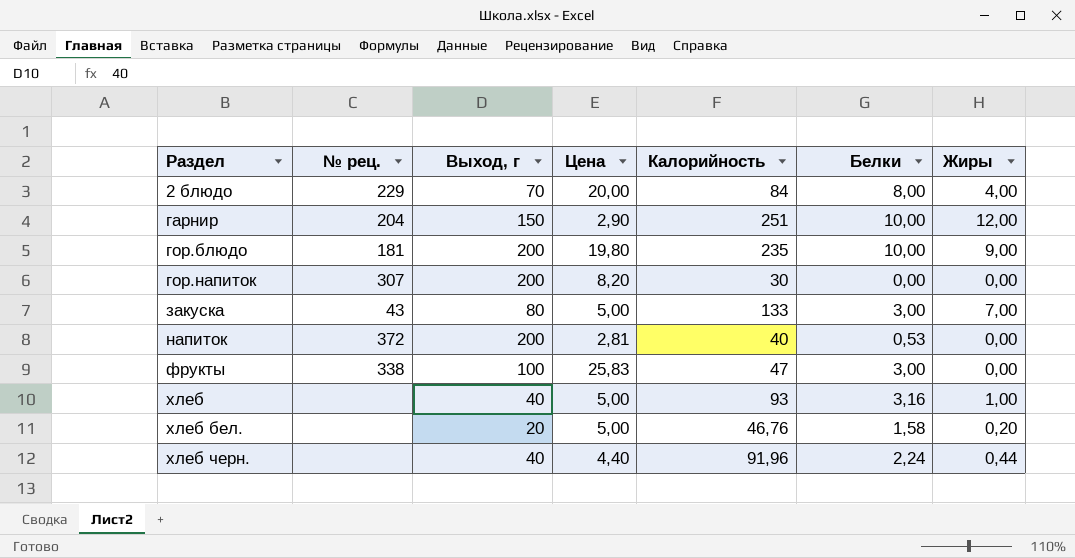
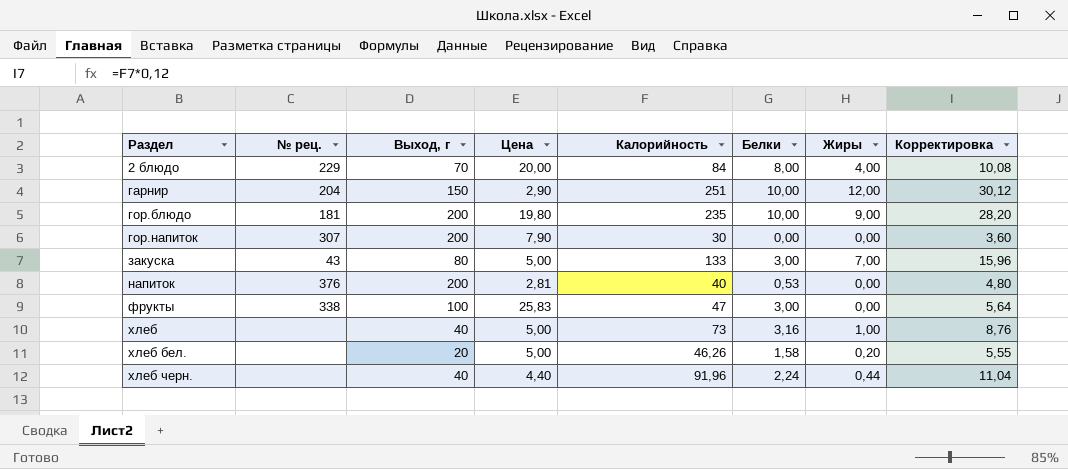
column Корректировка | formula: none -> [Калорийность] * 0,12
гор.напиток | Цена: 8,20 -> 7,90
напиток | № рец.: 372 -> 376
хлеб | Калорийность: 93 -> 73
хлеб бел. | Калорийность: 46,76 -> 46,26

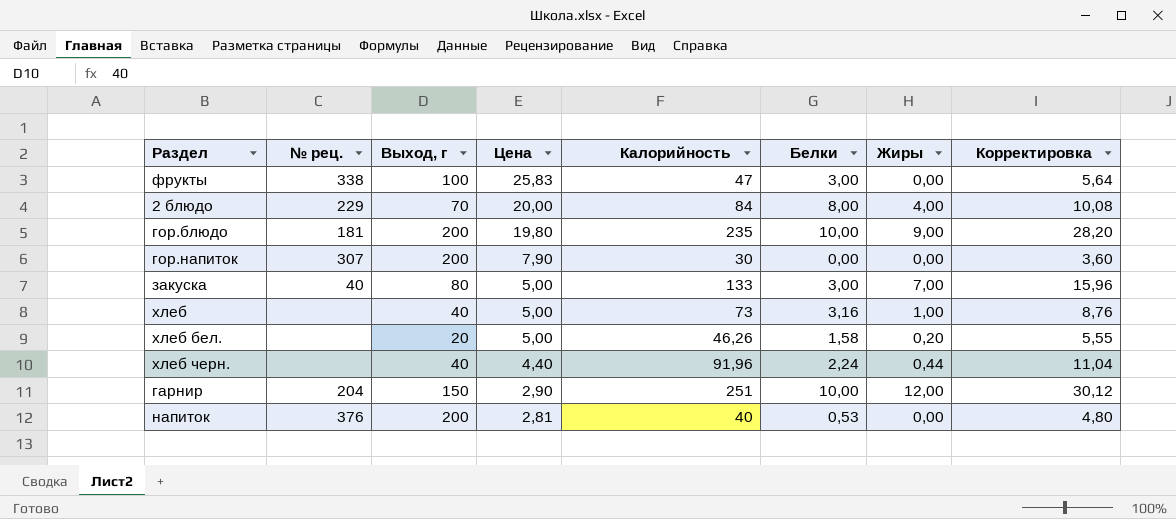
row order: Раздел ascending -> Цена descending
закуска | № рец.: 43 -> 40

